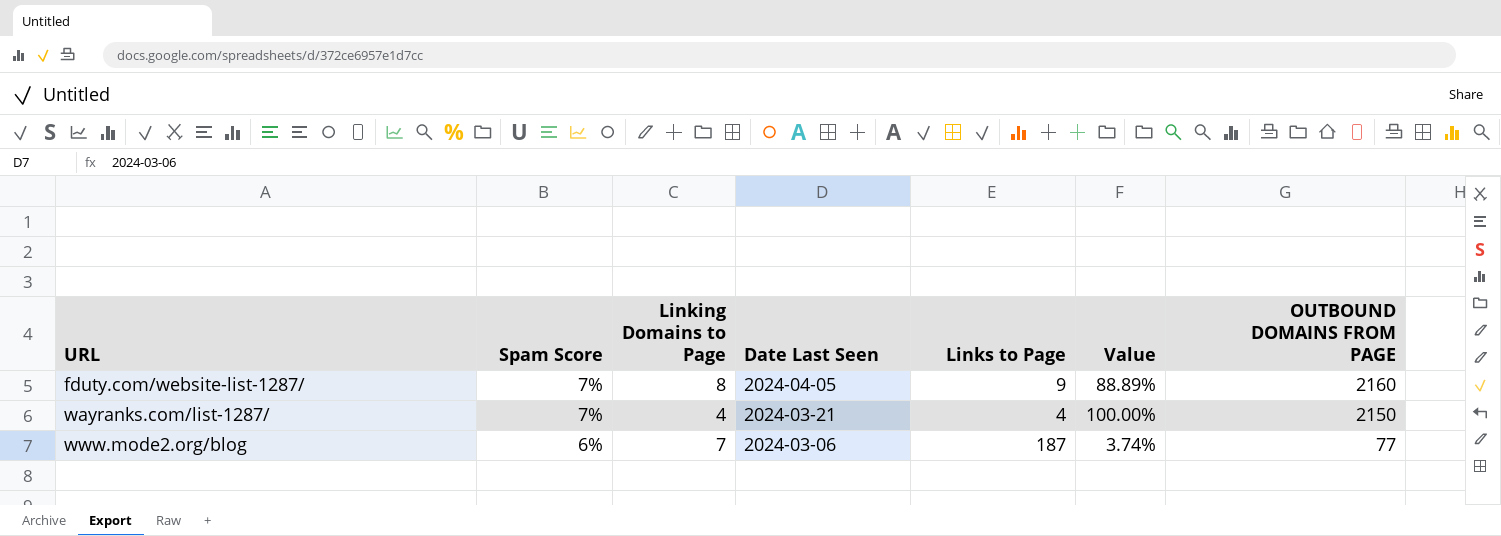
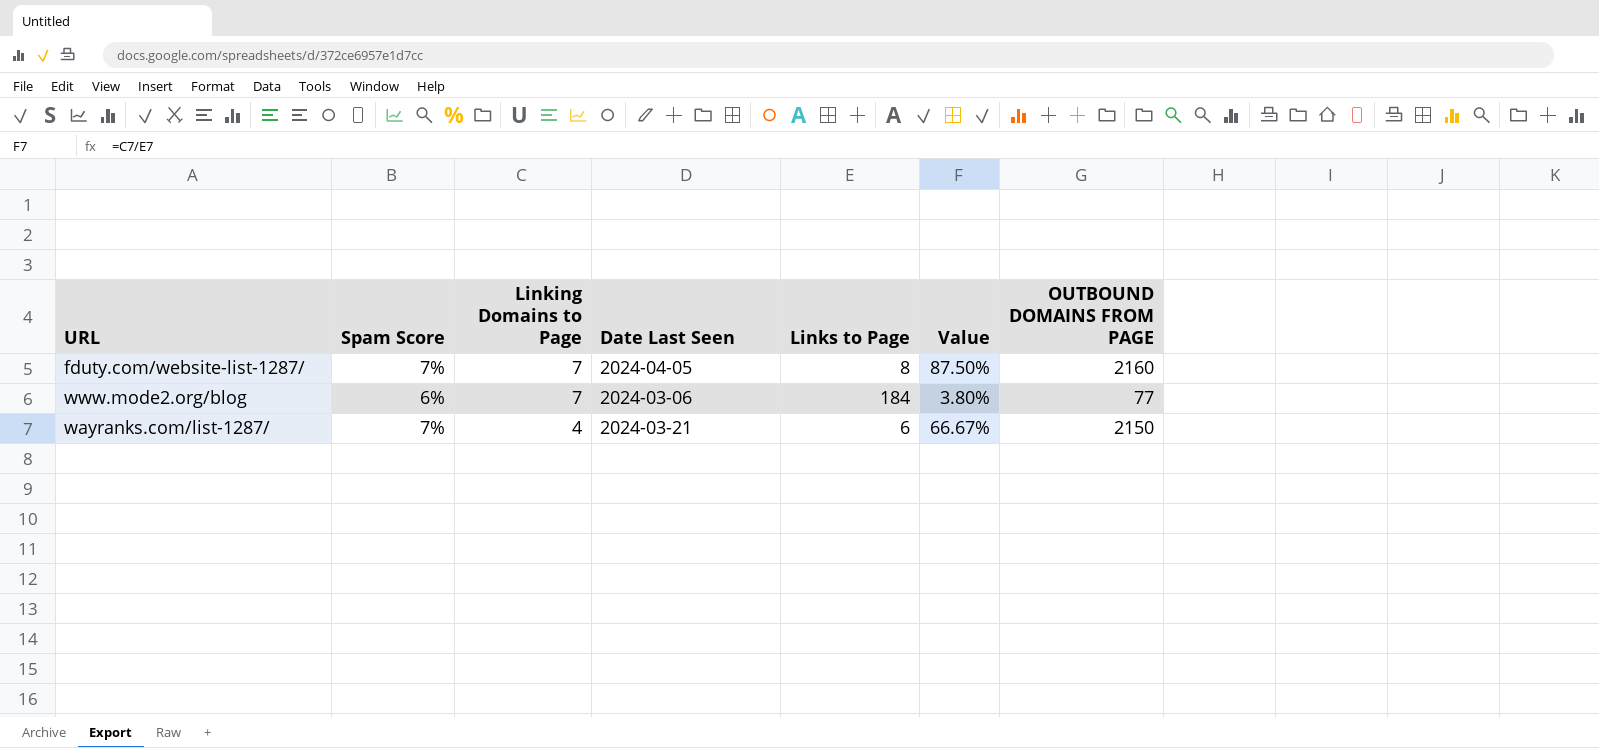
row order: URL ascending -> Linking Domains to Page descending
fduty.com/website-list-1287/ | Linking Domains to Page: 8 -> 7
fduty.com/website-list-1287/ | Links to Page: 9 -> 8
fduty.com/website-list-1287/ | Value: 88.89% -> 87.50%
www.mode2.org/blog | Links to Page: 187 -> 184
www.mode2.org/blog | Value: 3.74% -> 3.80%
wayranks.com/list-1287/ | Links to Page: 4 -> 6
wayranks.com/list-1287/ | Value: 100.00% -> 66.67%

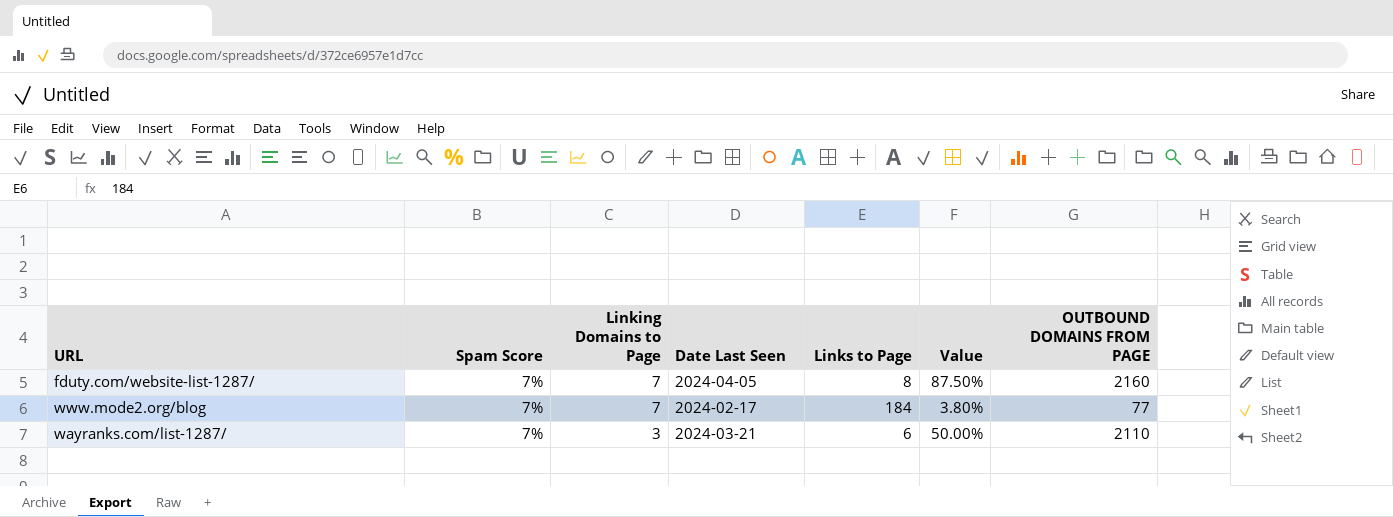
www.mode2.org/blog | Spam Score: 6% -> 7%
www.mode2.org/blog | Date Last Seen: 2024-03-06 -> 2024-02-17
wayranks.com/list-1287/ | Linking Domains to Page: 4 -> 3
wayranks.com/list-1287/ | Value: 66.67% -> 50.00%
wayranks.com/list-1287/ | OUTBOUND DOMAINS FROM PAGE: 2150 -> 2110

